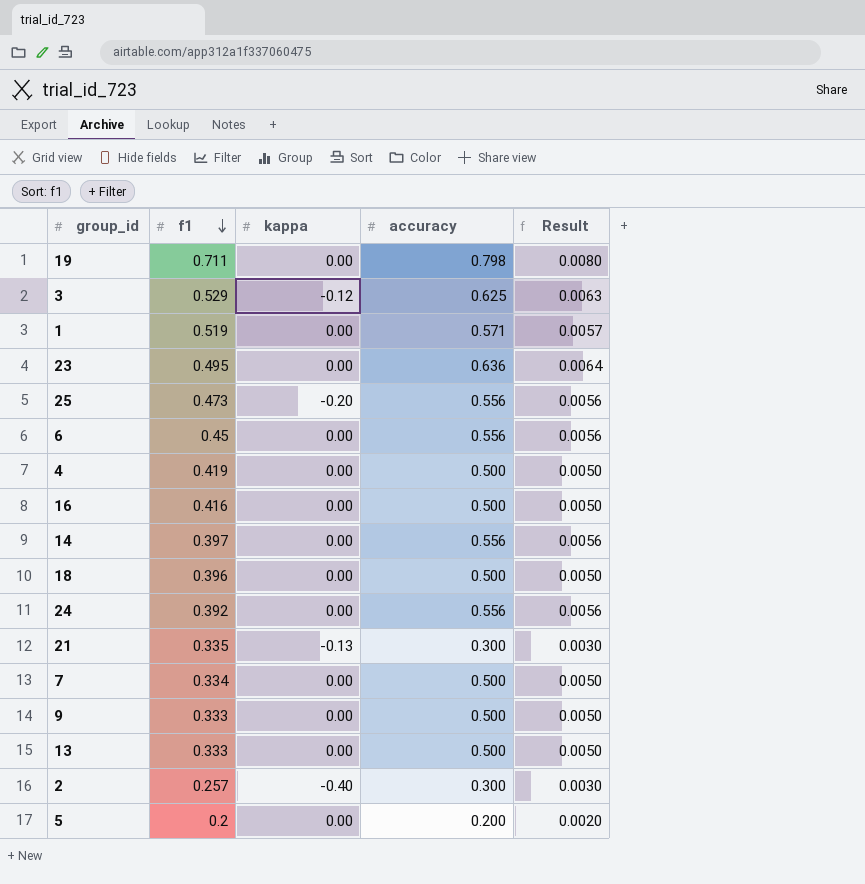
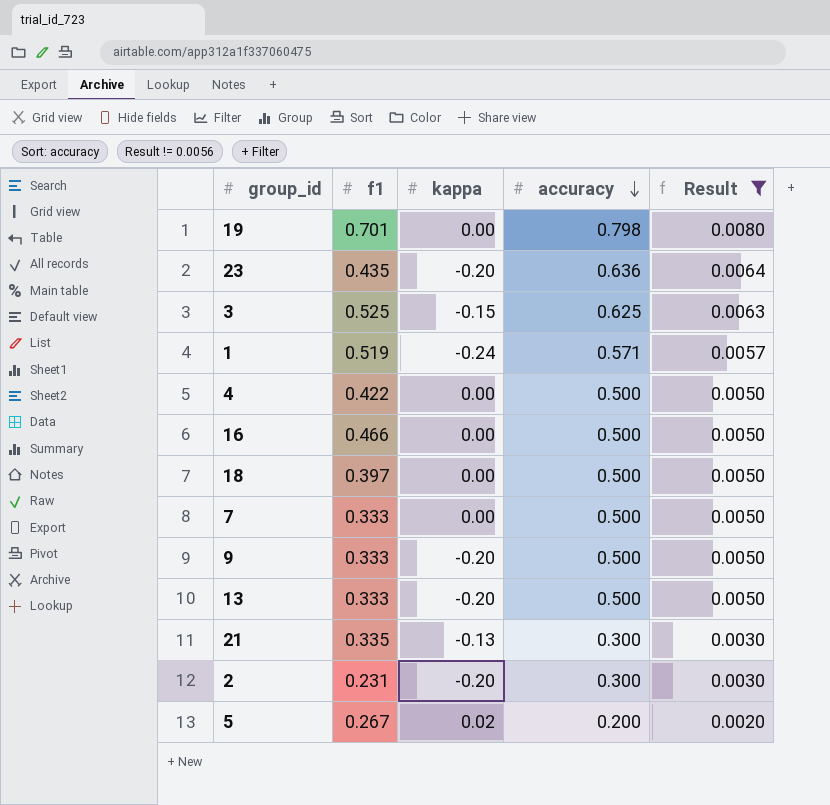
filter: none -> Result != 0.0056
row order: f1 descending -> accuracy descending
19 | f1: 0.711 -> 0.701
23 | f1: 0.495 -> 0.435
23 | kappa: 0.00 -> -0.20
3 | f1: 0.529 -> 0.525
3 | kappa: -0.12 -> -0.15
1 | kappa: 0.00 -> -0.24
4 | f1: 0.419 -> 0.422
16 | f1: 0.416 -> 0.466
18 | f1: 0.396 -> 0.397
7 | f1: 0.334 -> 0.333
9 | kappa: 0.00 -> -0.20
13 | kappa: 0.00 -> -0.20
2 | f1: 0.257 -> 0.231
2 | kappa: -0.40 -> -0.20
5 | f1: 0.2 -> 0.267
5 | kappa: 0.00 -> 0.02

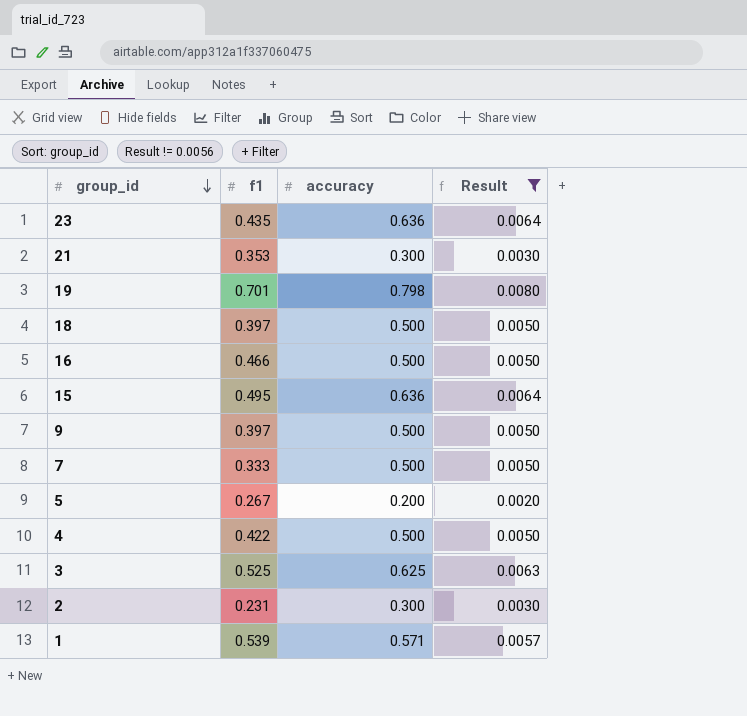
row order: accuracy descending -> group_id descending
column kappa | position: 3 -> none
row 13: 0.333 | -0.20 | 0.500 | 0.0050 -> none
21 | f1: 0.335 -> 0.353
row 15: none -> 0.495 | 0.636 | 0.0064
9 | f1: 0.333 -> 0.397
1 | f1: 0.519 -> 0.539

